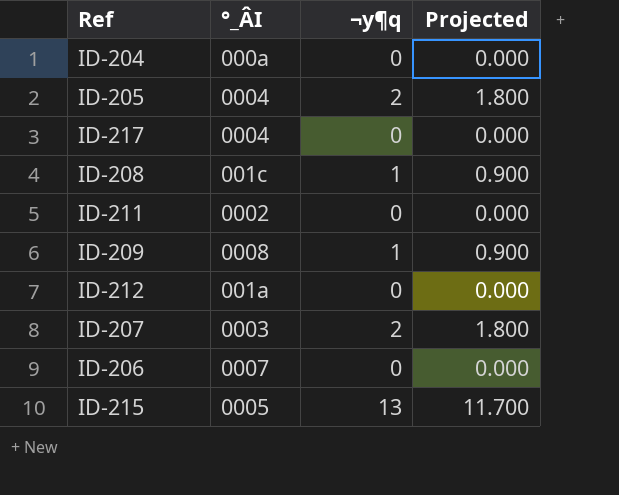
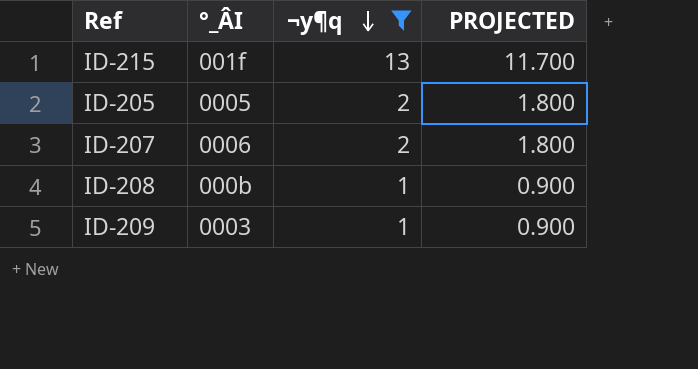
filter: none -> ¬y¶q != 0
row order: none -> ¬y¶q descending
column name: Projected -> PROJECTED
ID-215 | °_ÂI: 0005 -> 001f
ID-205 | °_ÂI: 0004 -> 0005
ID-207 | °_ÂI: 0003 -> 0006
ID-208 | °_ÂI: 001c -> 000b
ID-209 | °_ÂI: 0008 -> 0003

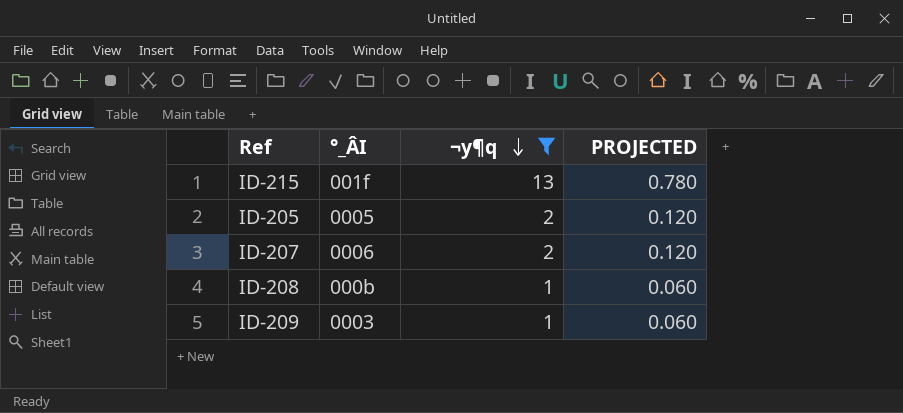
column PROJECTED | formula: [¬y¶q] * 0.9 -> [¬y¶q] * 0.06

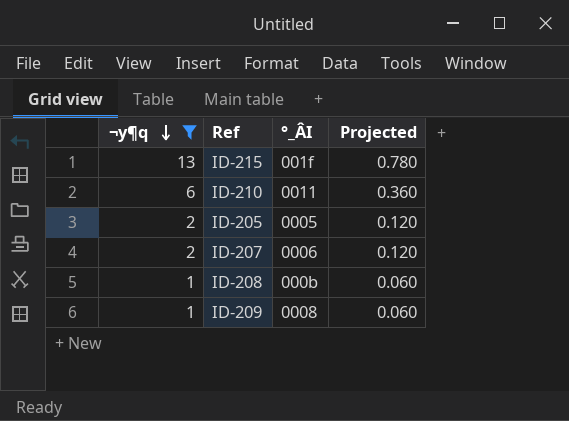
column ¬y¶q | position: 3 -> 1
column name: PROJECTED -> Projected
row ID-210: none -> 6 | 0011 | 0.360
ID-209 | °_ÂI: 0003 -> 0008

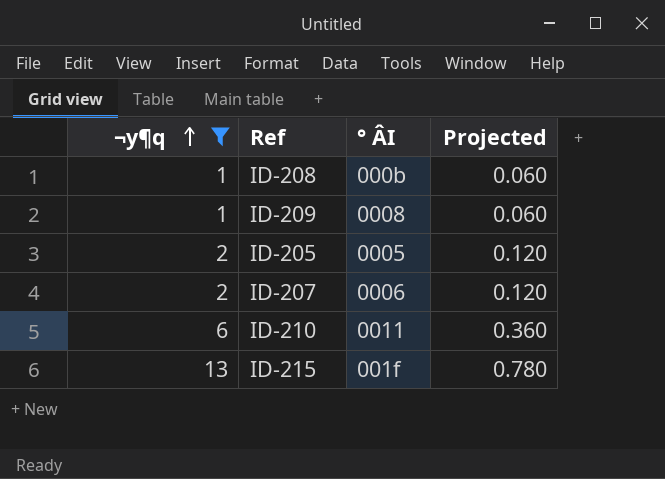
row order: ¬y¶q descending -> ¬y¶q ascending
column name: °_ÂI -> ° ÂI

